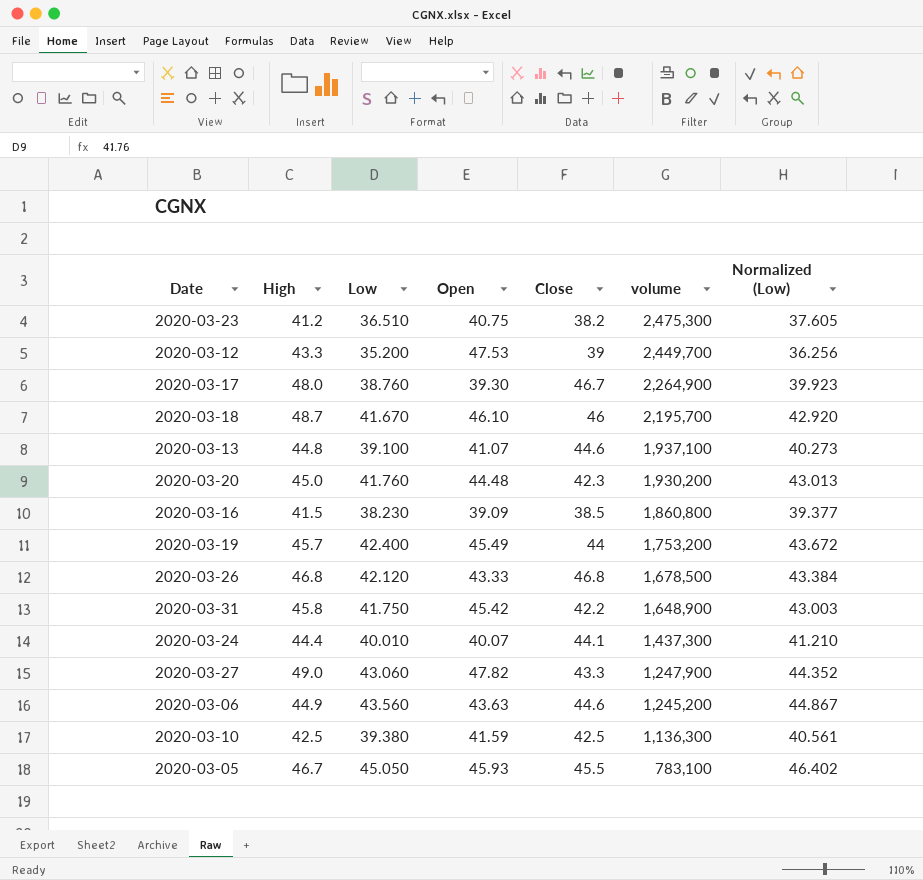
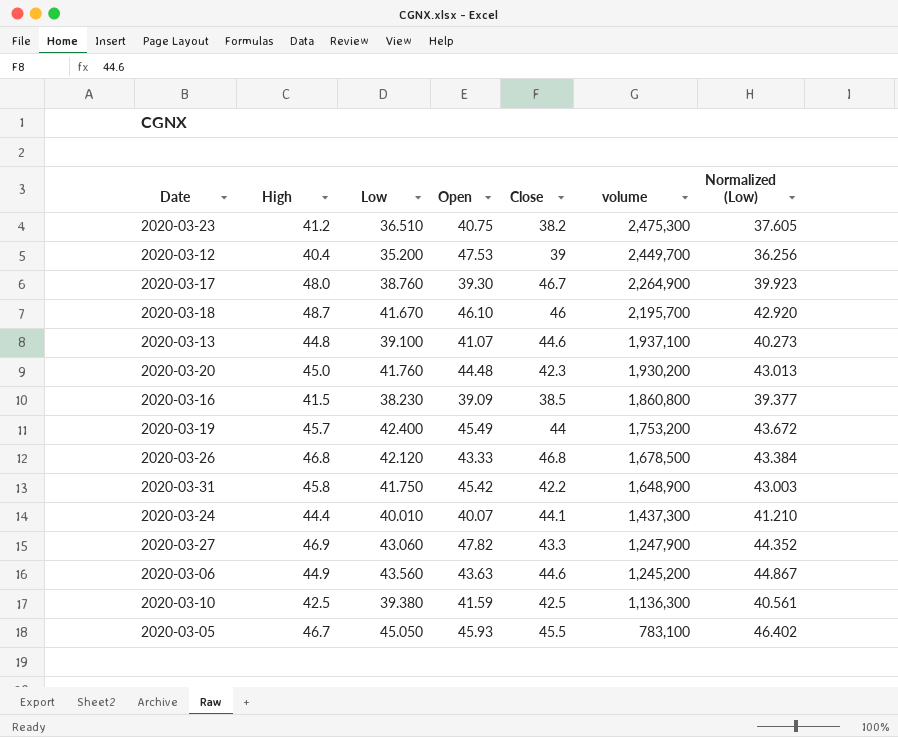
2020-03-12 | High: 43.3 -> 40.4
2020-03-27 | High: 49.0 -> 46.9

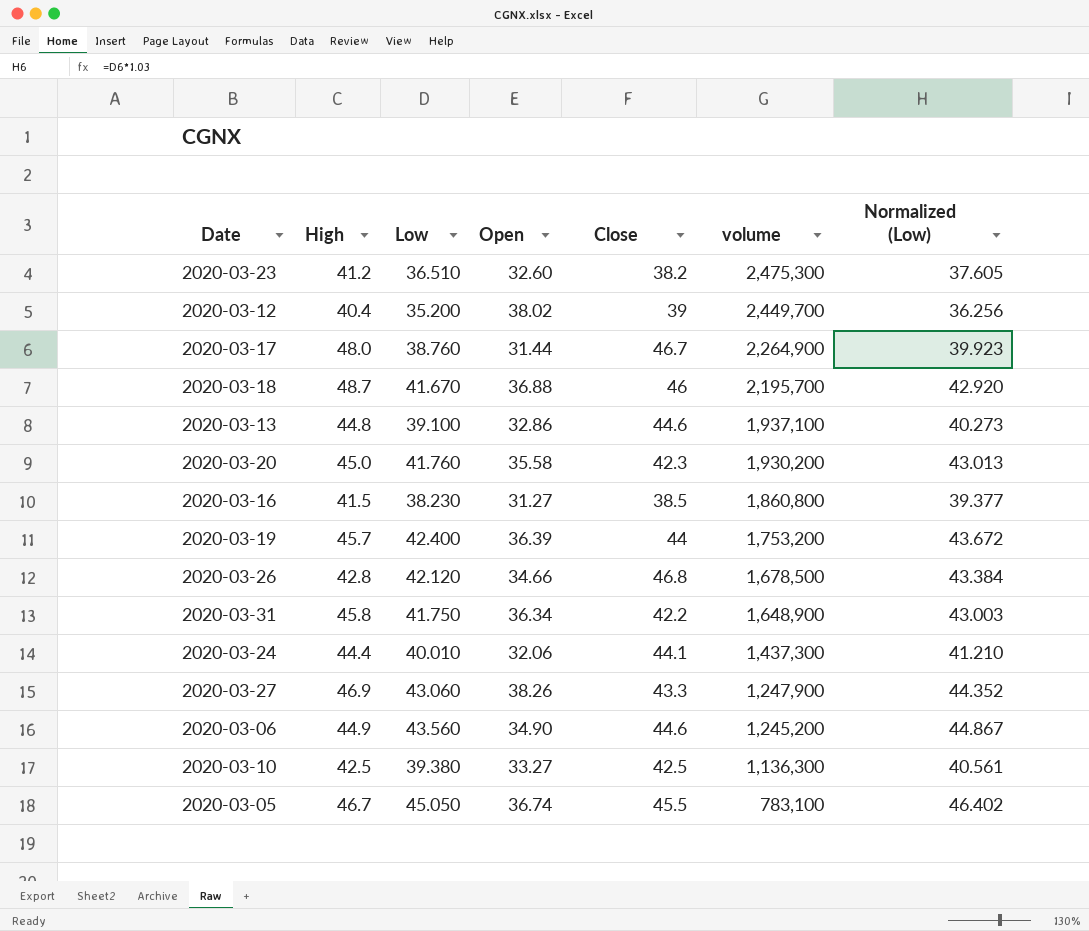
2020-03-23 | Open: 40.75 -> 32.60
2020-03-12 | Open: 47.53 -> 38.02
2020-03-17 | Open: 39.30 -> 31.44
2020-03-18 | Open: 46.10 -> 36.88
2020-03-13 | Open: 41.07 -> 32.86
2020-03-20 | Open: 44.48 -> 35.58
2020-03-16 | Open: 39.09 -> 31.27
2020-03-19 | Open: 45.49 -> 36.39
2020-03-26 | High: 46.8 -> 42.8
2020-03-26 | Open: 43.33 -> 34.66
2020-03-31 | Open: 45.42 -> 36.34
2020-03-24 | Open: 40.07 -> 32.06
2020-03-27 | Open: 47.82 -> 38.26
2020-03-06 | Open: 43.63 -> 34.90
2020-03-10 | Open: 41.59 -> 33.27
2020-03-05 | Open: 45.93 -> 36.74

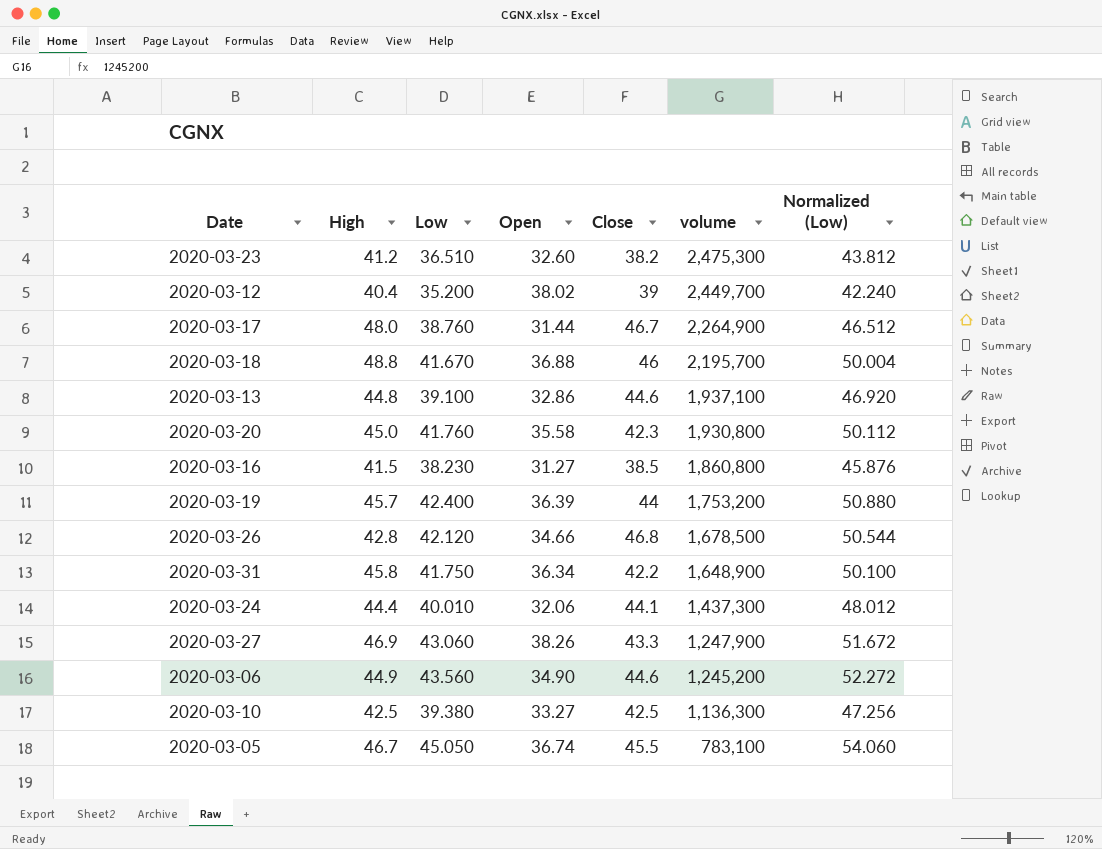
column Normalized (Low) | formula: [Low] * 1.03 -> [Low] * 1.2
2020-03-18 | High: 48.7 -> 48.8
2020-03-20 | volume: 1,930,200 -> 1,930,800

